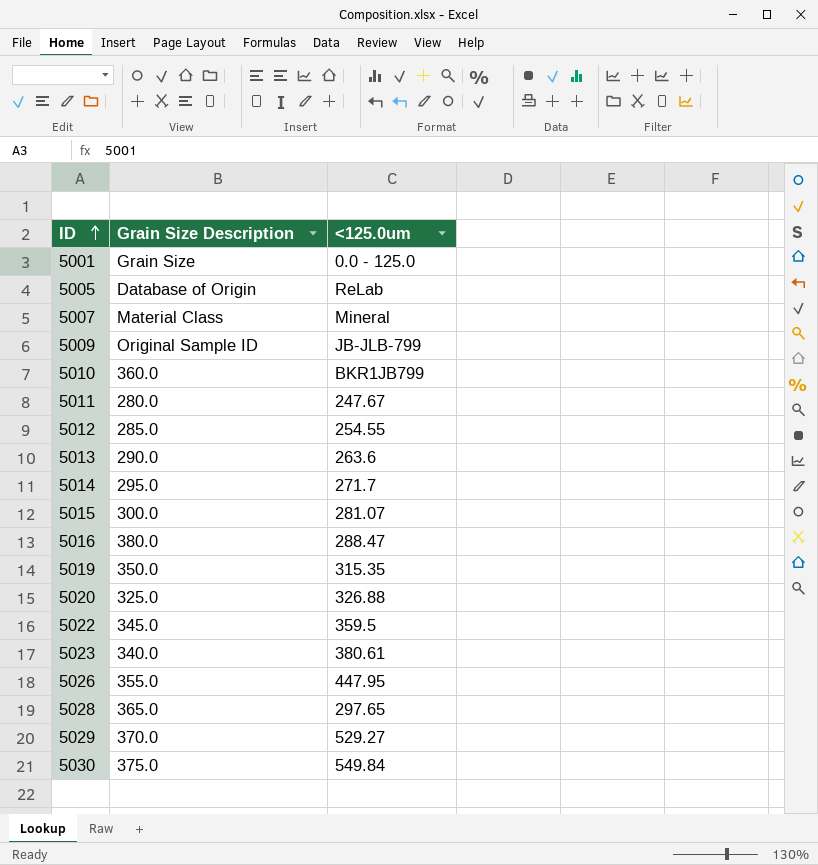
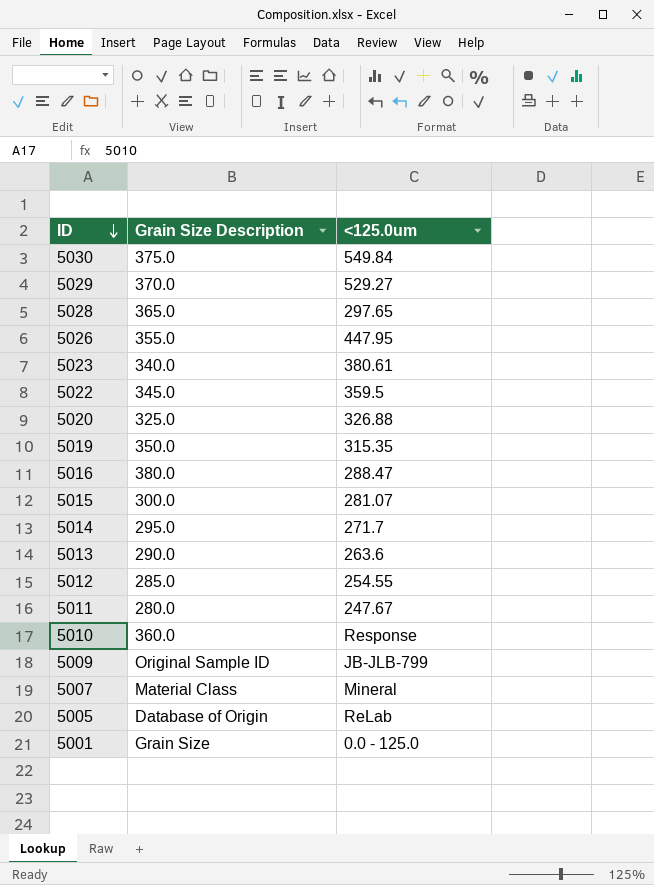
row order: ID ascending -> ID descending
5010 | <125.0um: BKR1JB799 -> Response

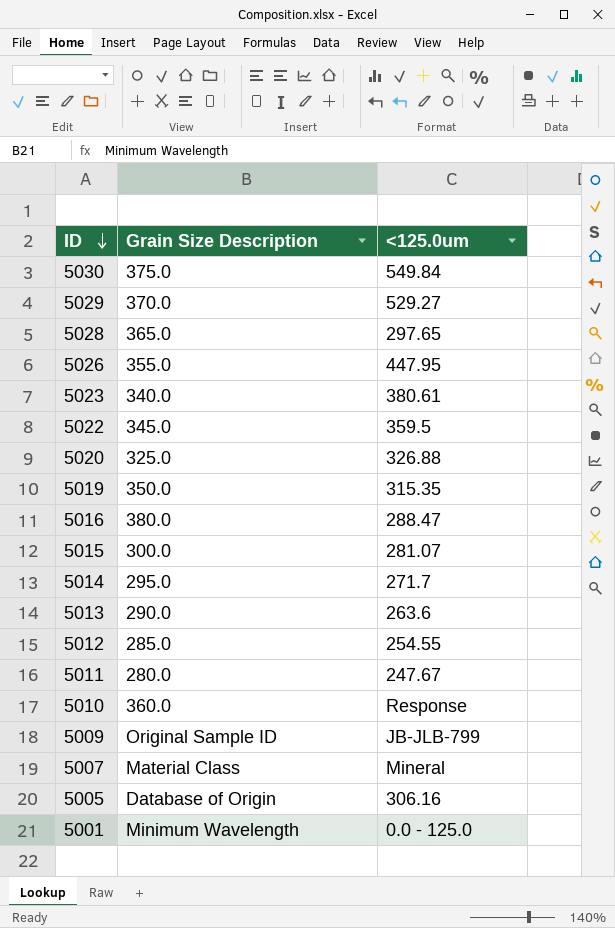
5005 | <125.0um: ReLab -> 306.16
5001 | Grain Size Description: Grain Size -> Minimum Wavelength

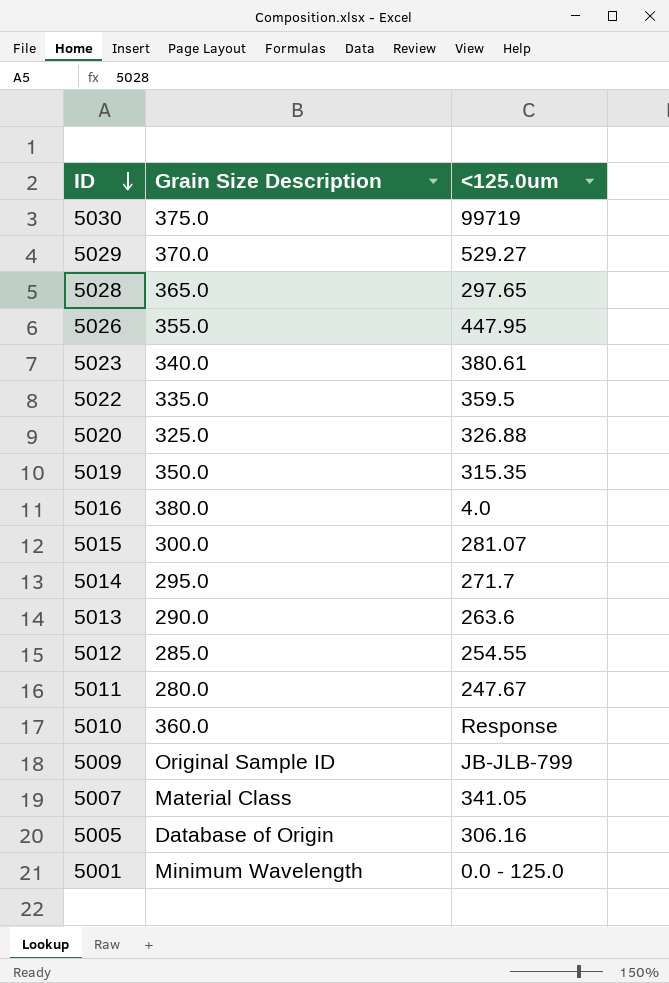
5030 | <125.0um: 549.84 -> 99719
5022 | Grain Size Description: 345.0 -> 335.0
5016 | <125.0um: 288.47 -> 4.0
5007 | <125.0um: Mineral -> 341.05

